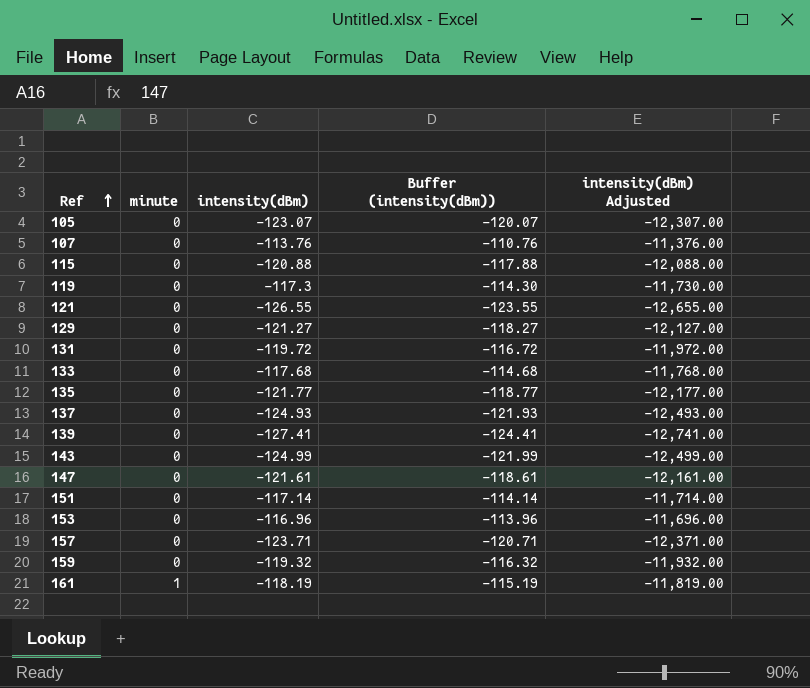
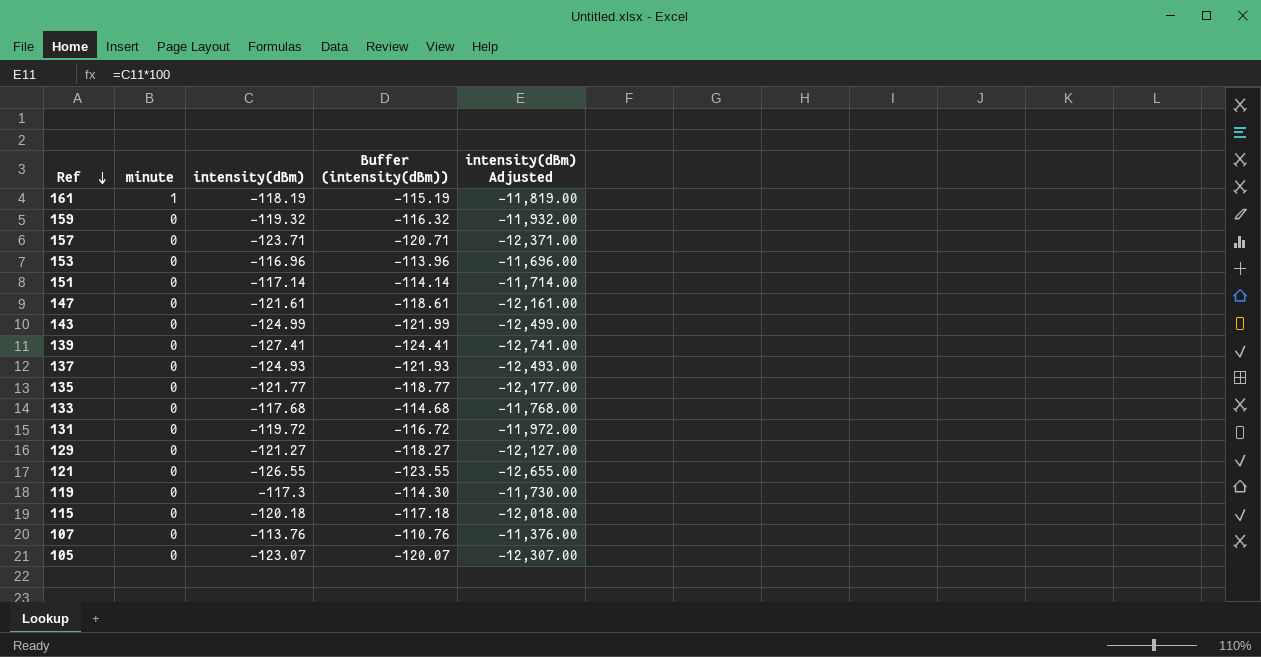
row order: Ref ascending -> Ref descending
115 | intensity(dBm): -120.88 -> -120.18
115 | Buffer (intensity(dBm)): -117.88 -> -117.18
115 | intensity(dBm) Adjusted: -12,088.00 -> -12,018.00

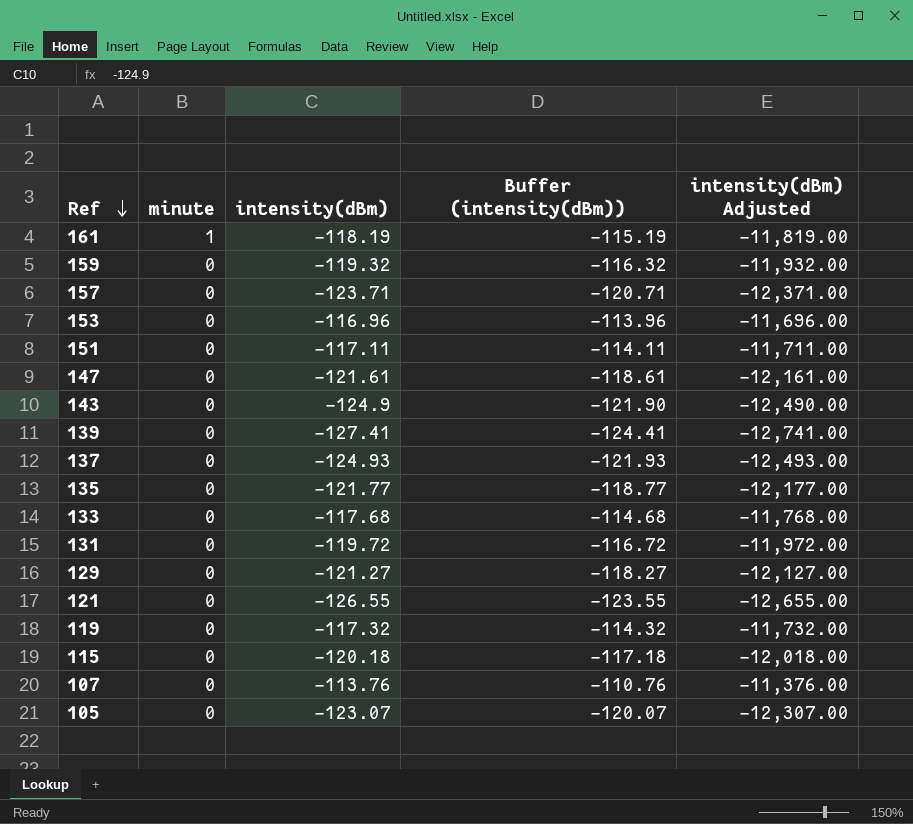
151 | intensity(dBm): -117.14 -> -117.11
151 | Buffer (intensity(dBm)): -114.14 -> -114.11
151 | intensity(dBm) Adjusted: -11,714.00 -> -11,711.00
143 | intensity(dBm): -124.99 -> -124.9
143 | Buffer (intensity(dBm)): -121.99 -> -121.90
143 | intensity(dBm) Adjusted: -12,499.00 -> -12,490.00
119 | intensity(dBm): -117.3 -> -117.32
119 | Buffer (intensity(dBm)): -114.30 -> -114.32
119 | intensity(dBm) Adjusted: -11,730.00 -> -11,732.00

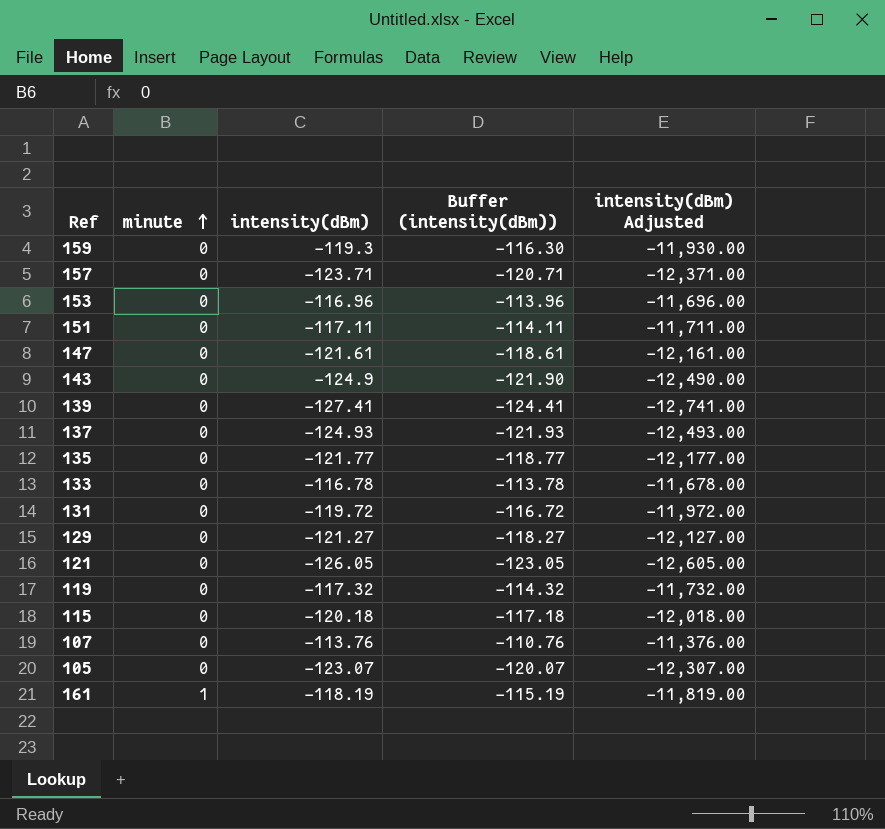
row order: Ref descending -> minute ascending
159 | intensity(dBm): -119.32 -> -119.3
159 | Buffer (intensity(dBm)): -116.32 -> -116.30
159 | intensity(dBm) Adjusted: -11,932.00 -> -11,930.00
133 | intensity(dBm): -117.68 -> -116.78
133 | Buffer (intensity(dBm)): -114.68 -> -113.78
133 | intensity(dBm) Adjusted: -11,768.00 -> -11,678.00
121 | intensity(dBm): -126.55 -> -126.05
121 | Buffer (intensity(dBm)): -123.55 -> -123.05
121 | intensity(dBm) Adjusted: -12,655.00 -> -12,605.00

